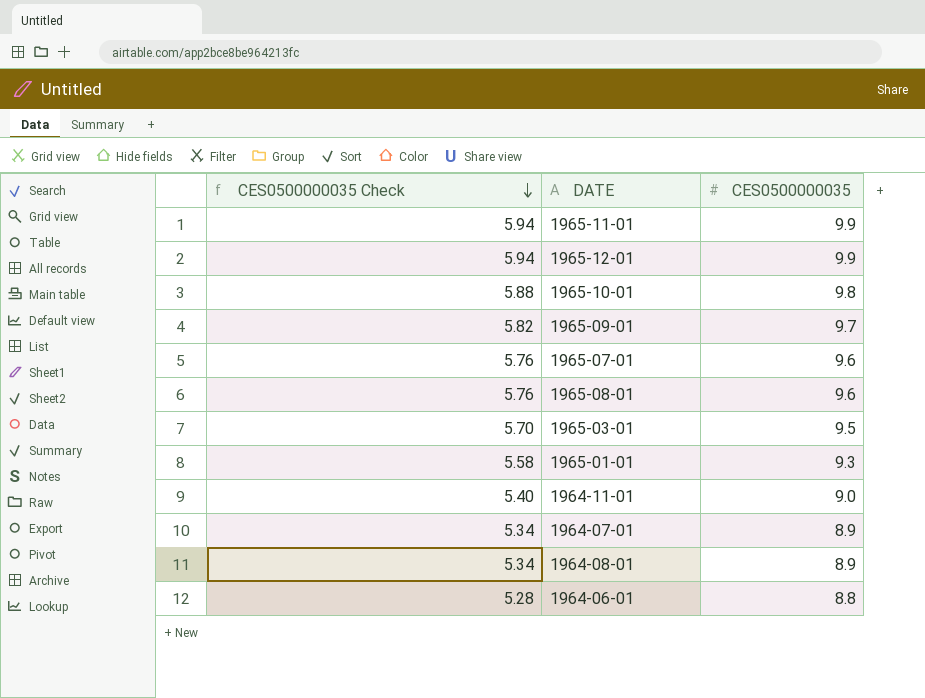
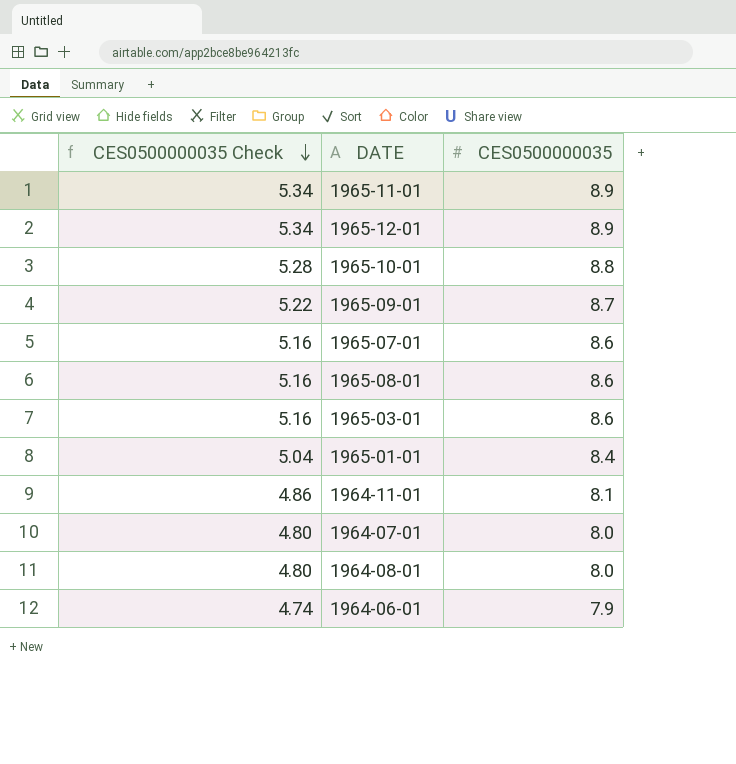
1965-11-01 | CES0500000035 Check: 5.94 -> 5.34
1965-11-01 | CES0500000035: 9.9 -> 8.9
1965-12-01 | CES0500000035 Check: 5.94 -> 5.34
1965-12-01 | CES0500000035: 9.9 -> 8.9
1965-10-01 | CES0500000035 Check: 5.88 -> 5.28
1965-10-01 | CES0500000035: 9.8 -> 8.8
1965-09-01 | CES0500000035 Check: 5.82 -> 5.22
1965-09-01 | CES0500000035: 9.7 -> 8.7
1965-07-01 | CES0500000035 Check: 5.76 -> 5.16
1965-07-01 | CES0500000035: 9.6 -> 8.6
1965-08-01 | CES0500000035 Check: 5.76 -> 5.16
1965-08-01 | CES0500000035: 9.6 -> 8.6
1965-03-01 | CES0500000035 Check: 5.70 -> 5.16
1965-03-01 | CES0500000035: 9.5 -> 8.6
1965-01-01 | CES0500000035 Check: 5.58 -> 5.04
1965-01-01 | CES0500000035: 9.3 -> 8.4
1964-11-01 | CES0500000035 Check: 5.40 -> 4.86
1964-11-01 | CES0500000035: 9.0 -> 8.1
1964-07-01 | CES0500000035 Check: 5.34 -> 4.80
1964-07-01 | CES0500000035: 8.9 -> 8.0
1964-08-01 | CES0500000035 Check: 5.34 -> 4.80
1964-08-01 | CES0500000035: 8.9 -> 8.0
1964-06-01 | CES0500000035 Check: 5.28 -> 4.74
1964-06-01 | CES0500000035: 8.8 -> 7.9

